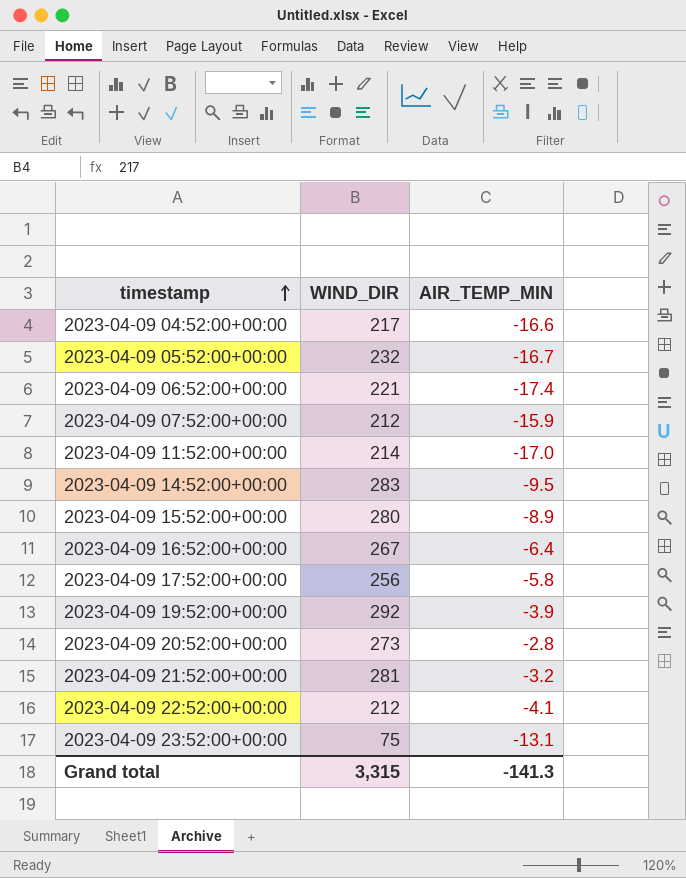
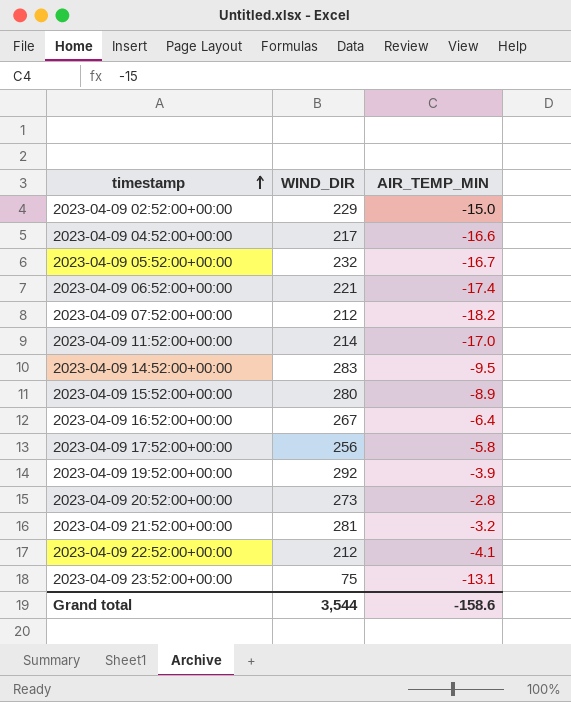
row 2023-04-09 02:52:00+00:00: none -> 229 | -15.0
2023-04-09 07:52:00+00:00 | AIR_TEMP_MIN: -15.9 -> -18.2
Grand total | WIND_DIR: 3,315 -> 3,544
Grand total | AIR_TEMP_MIN: -141.3 -> -158.6

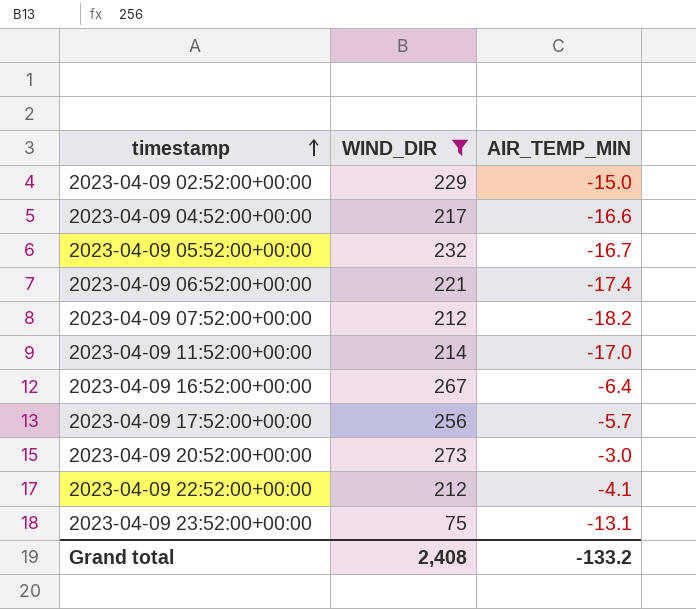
filter: none -> WIND_DIR <= 273
2023-04-09 17:52:00+00:00 | AIR_TEMP_MIN: -5.8 -> -5.7
2023-04-09 20:52:00+00:00 | AIR_TEMP_MIN: -2.8 -> -3.0
Grand total | WIND_DIR: 3,544 -> 2,408
Grand total | AIR_TEMP_MIN: -158.6 -> -133.2

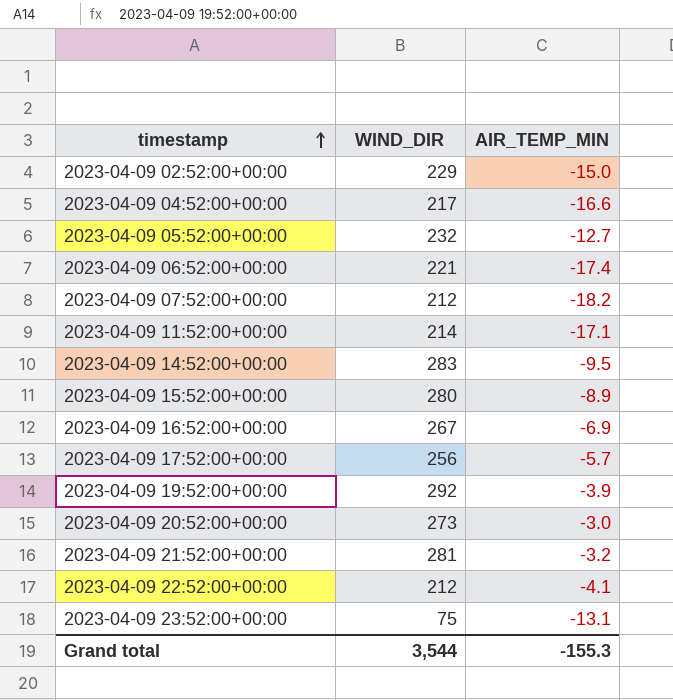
filter: WIND_DIR <= 273 -> none
2023-04-09 05:52:00+00:00 | AIR_TEMP_MIN: -16.7 -> -12.7
2023-04-09 11:52:00+00:00 | AIR_TEMP_MIN: -17.0 -> -17.1
2023-04-09 16:52:00+00:00 | AIR_TEMP_MIN: -6.4 -> -6.9
Grand total | WIND_DIR: 2,408 -> 3,544
Grand total | AIR_TEMP_MIN: -133.2 -> -155.3

